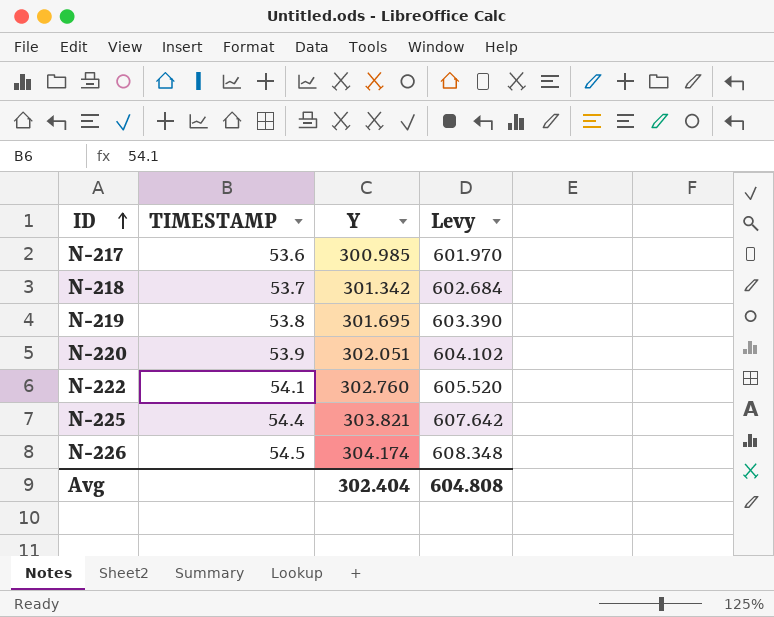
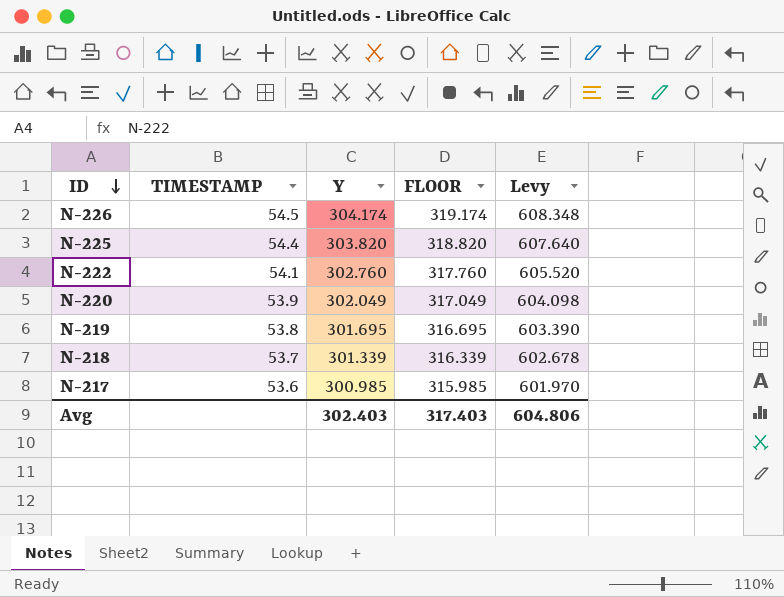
row order: ID ascending -> ID descending
column FLOOR | formula: none -> [Y] + 15
N-225 | Y: 303.821 -> 303.820
N-225 | Levy: 607.642 -> 607.640
N-220 | Y: 302.051 -> 302.049
N-220 | Levy: 604.102 -> 604.098
N-218 | Y: 301.342 -> 301.339
N-218 | Levy: 602.684 -> 602.678
Avg | Y: 302.404 -> 302.403
Avg | Levy: 604.808 -> 604.806

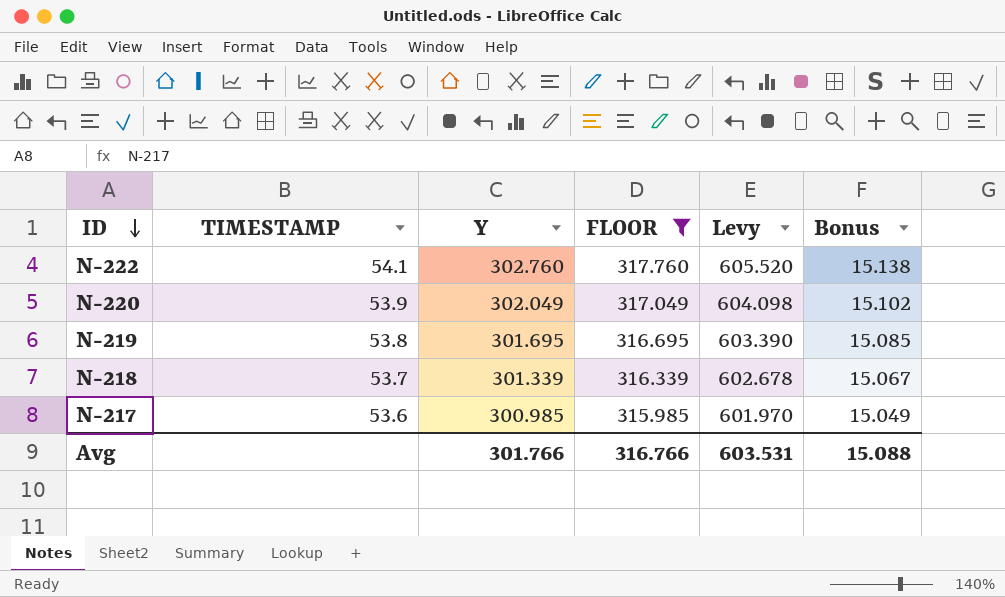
filter: none -> FLOOR <= 317.760
column Bonus | formula: none -> [Y] * 0.05
Avg | Y: 302.403 -> 301.766
Avg | FLOOR: 317.403 -> 316.766
Avg | Levy: 604.806 -> 603.531

